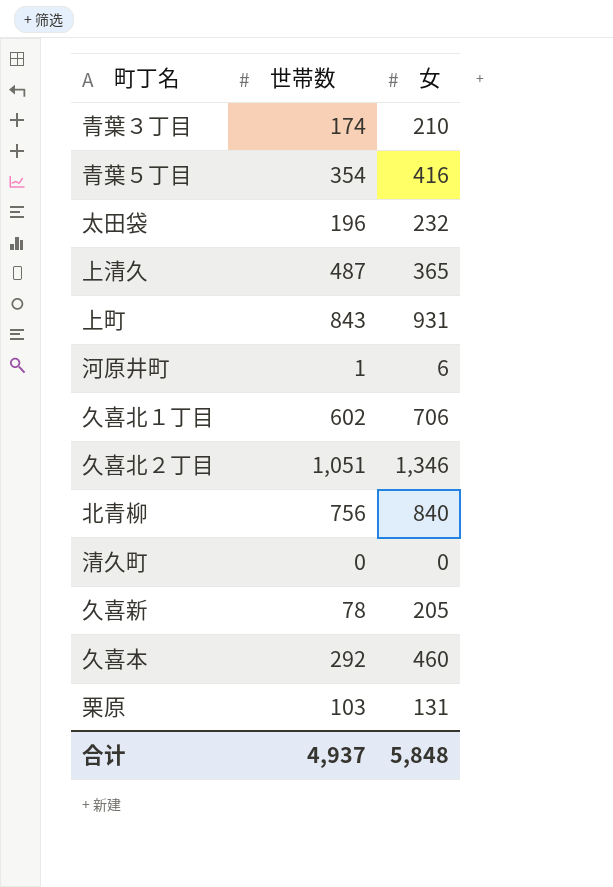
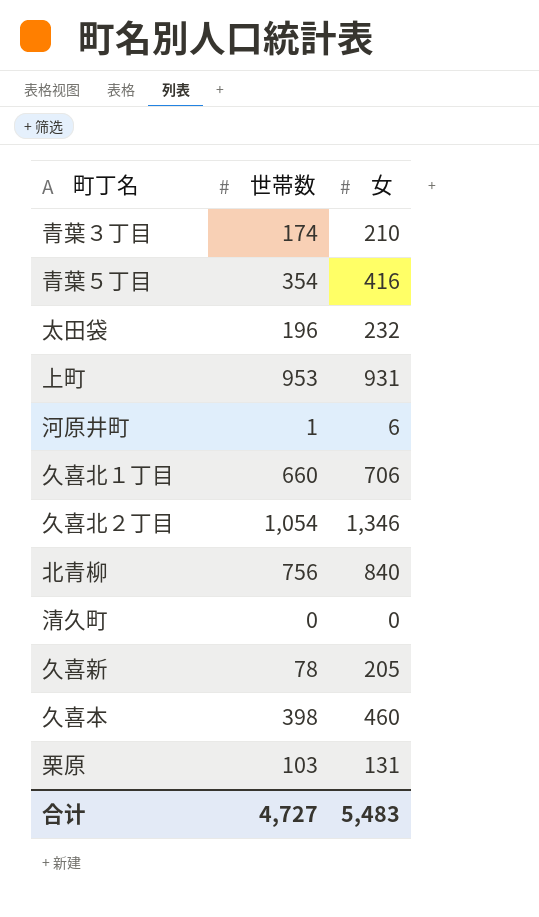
row 上清久: 487 | 365 -> none
上町 | 世帯数: 843 -> 953
久喜北１丁目 | 世帯数: 602 -> 660
久喜北２丁目 | 世帯数: 1,051 -> 1,054
久喜本 | 世帯数: 292 -> 398
合计 | 世帯数: 4,937 -> 4,727
合计 | 女: 5,848 -> 5,483

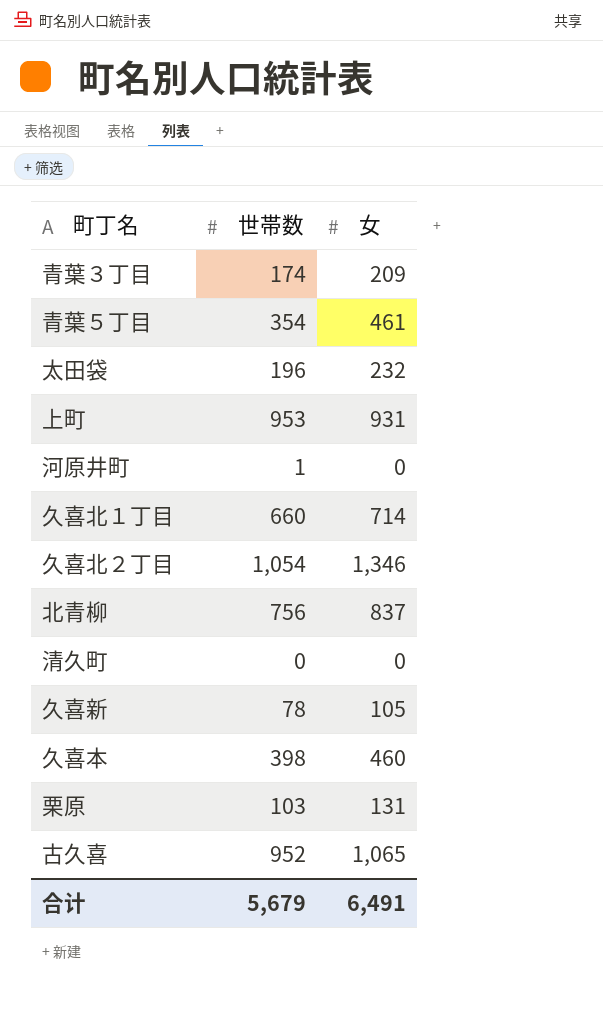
青葉３丁目 | 女: 210 -> 209
青葉５丁目 | 女: 416 -> 461
河原井町 | 女: 6 -> 0
久喜北１丁目 | 女: 706 -> 714
北青柳 | 女: 840 -> 837
久喜新 | 女: 205 -> 105
row 古久喜: none -> 952 | 1,065
合计 | 世帯数: 4,727 -> 5,679
合计 | 女: 5,483 -> 6,491

